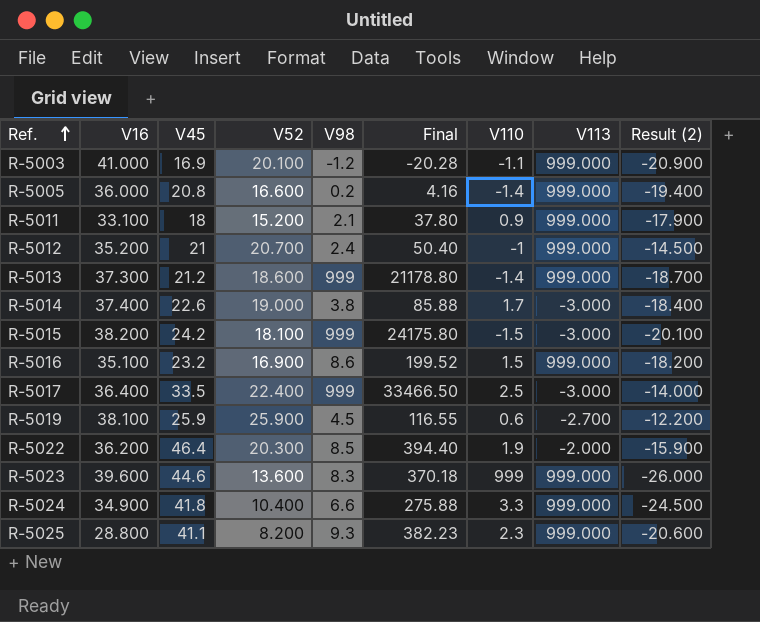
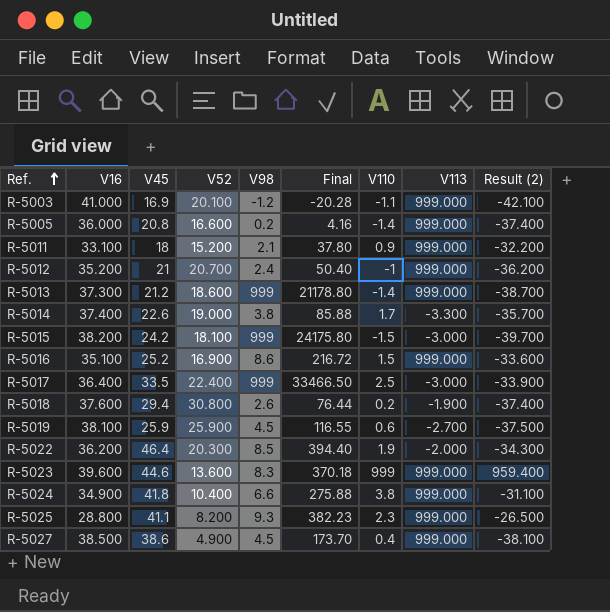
column Result (2) | formula: [V52] - [V16] -> [V110] - [V16]
R-5014 | V113: -3.000 -> -3.300
R-5016 | V45: 23.2 -> 25.2
R-5016 | Final: 199.52 -> 216.72
row R-5018: none -> 37.600 | 29.4 | 30.800 | 2.6 | 76.44 | 0.2 | -1.900 | -37.400
R-5024 | V110: 3.3 -> 3.8
row R-5027: none -> 38.500 | 38.6 | 4.900 | 4.5 | 173.70 | 0.4 | 999.000 | -38.100

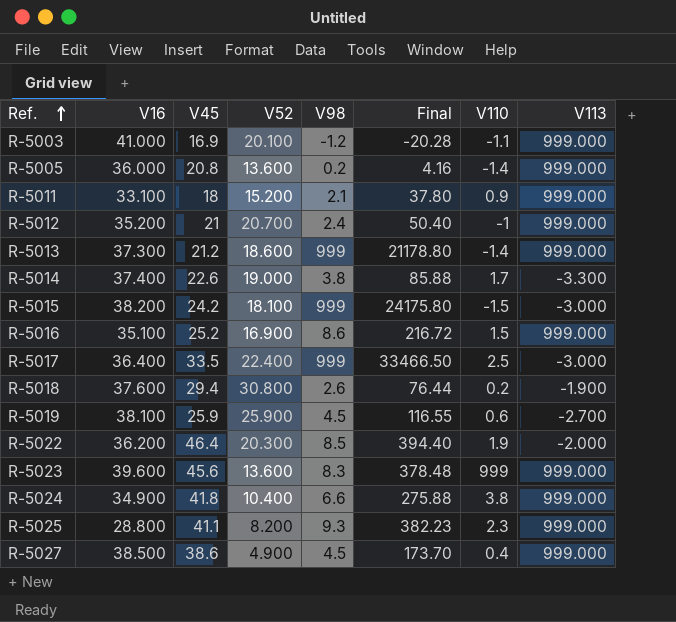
column Result (2) | formula: [V110] - [V16] -> none
R-5005 | V52: 16.600 -> 13.600
R-5023 | V45: 44.6 -> 45.6
R-5023 | Final: 370.18 -> 378.48

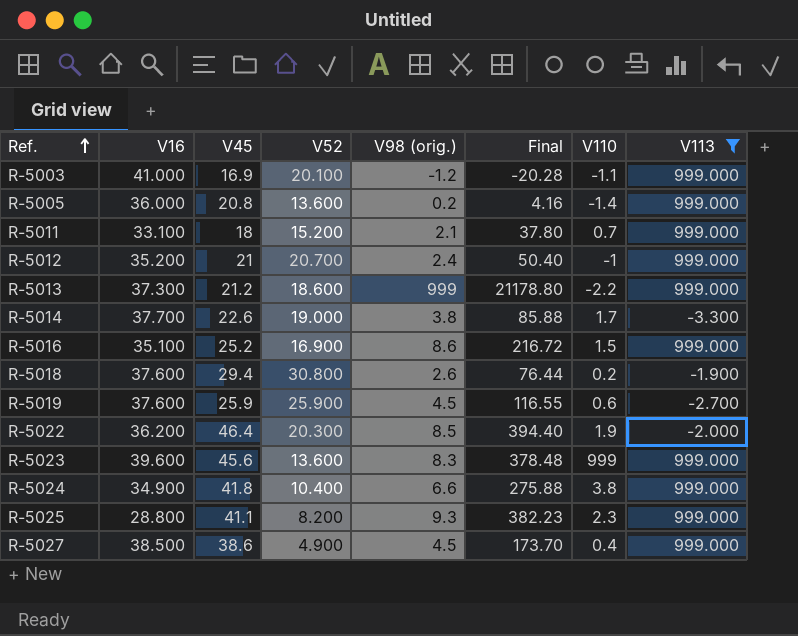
filter: none -> V113 != -3.000
column name: V98 -> V98 (orig.)
R-5011 | V110: 0.9 -> 0.7
R-5013 | V110: -1.4 -> -2.2
R-5014 | V16: 37.400 -> 37.700
R-5019 | V16: 38.100 -> 37.600

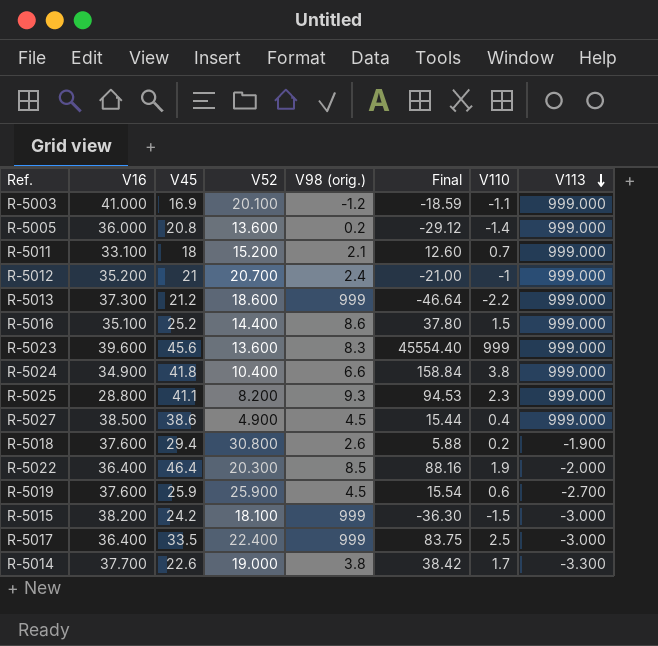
filter: V113 != -3.000 -> none
row order: Ref. ascending -> V113 descending
column Final | formula: [V45] * [V98 (orig.)] -> [V45] * [V110]
R-5016 | V52: 16.900 -> 14.400
R-5022 | V16: 36.200 -> 36.400

